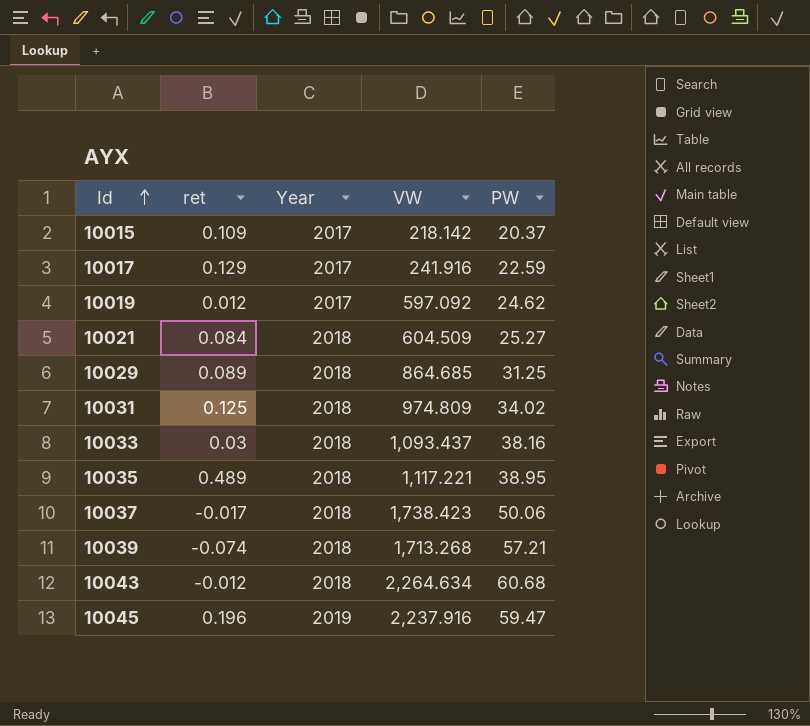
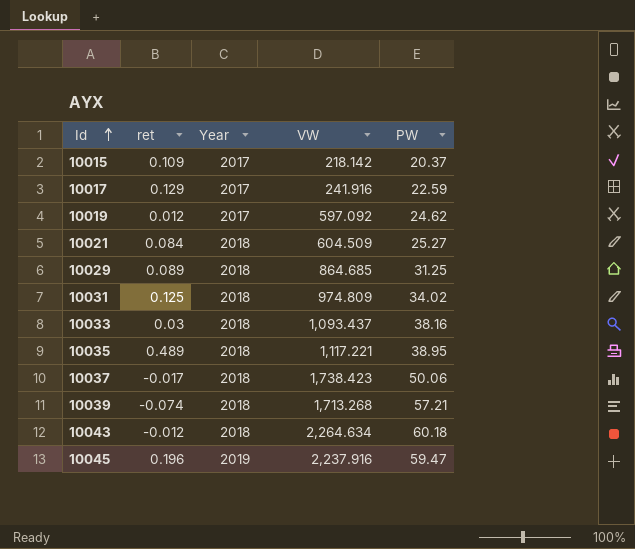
10043 | PW: 60.68 -> 60.18

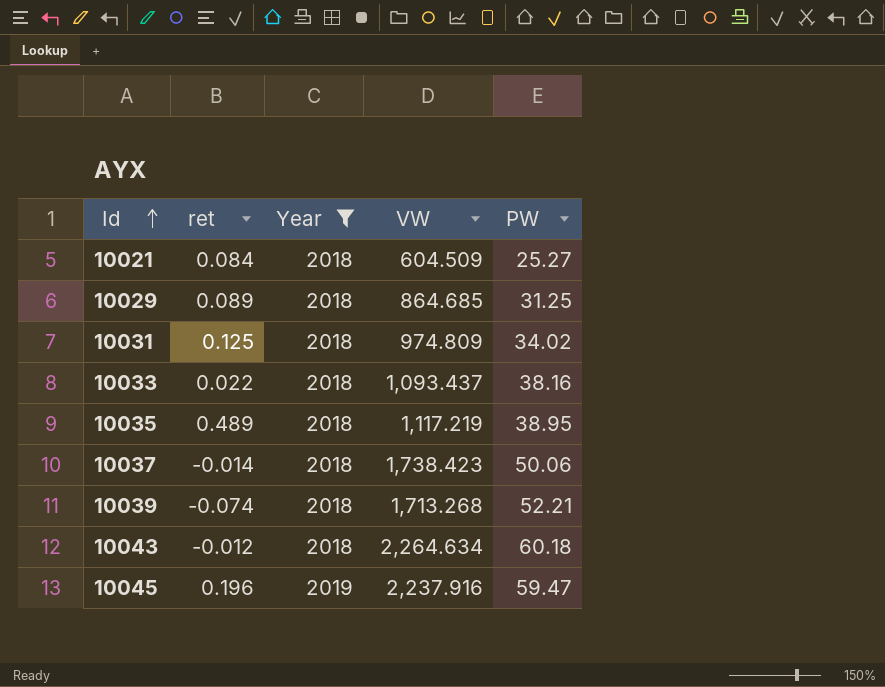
filter: none -> Year != 2017
10033 | ret: 0.03 -> 0.022
10035 | VW: 1,117.221 -> 1,117.219
10037 | ret: -0.017 -> -0.014
10039 | PW: 57.21 -> 52.21

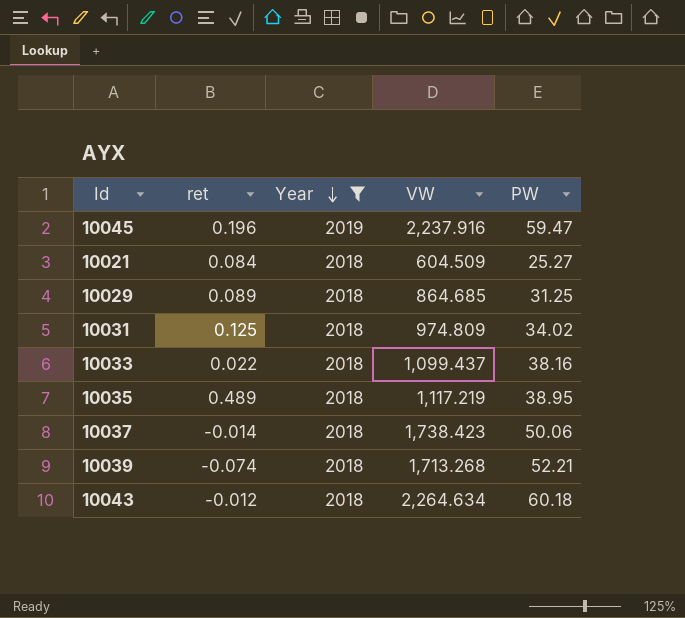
row order: Id ascending -> Year descending
10033 | VW: 1,093.437 -> 1,099.437

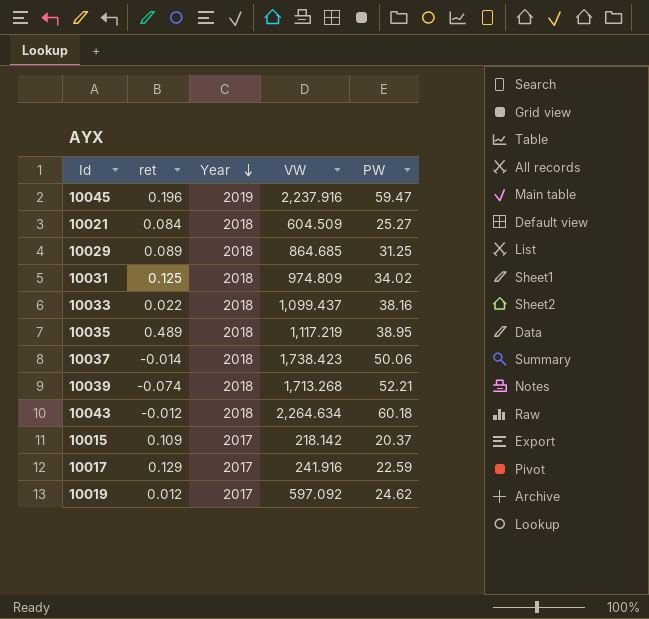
filter: Year != 2017 -> none

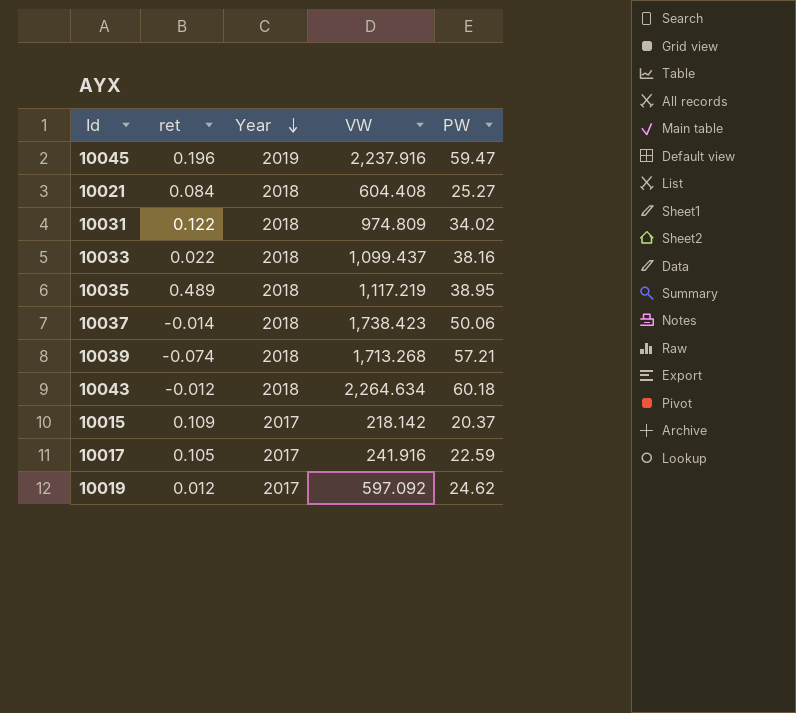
row 10029: 0.089 | 2018 | 864.685 | 31.25 -> none
10021 | VW: 604.509 -> 604.408
10031 | ret: 0.125 -> 0.122
10039 | PW: 52.21 -> 57.21
10017 | ret: 0.129 -> 0.105

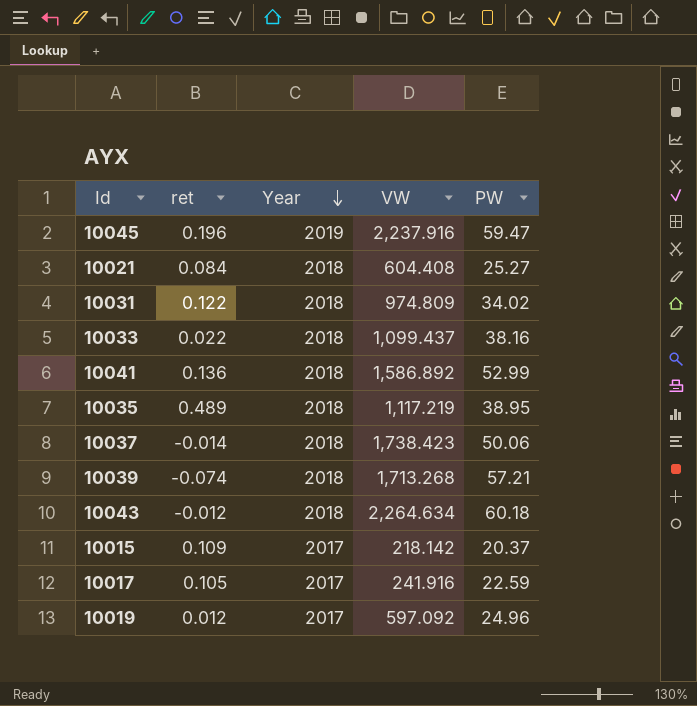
row 10041: none -> 0.136 | 2018 | 1,586.892 | 52.99
10019 | PW: 24.62 -> 24.96

